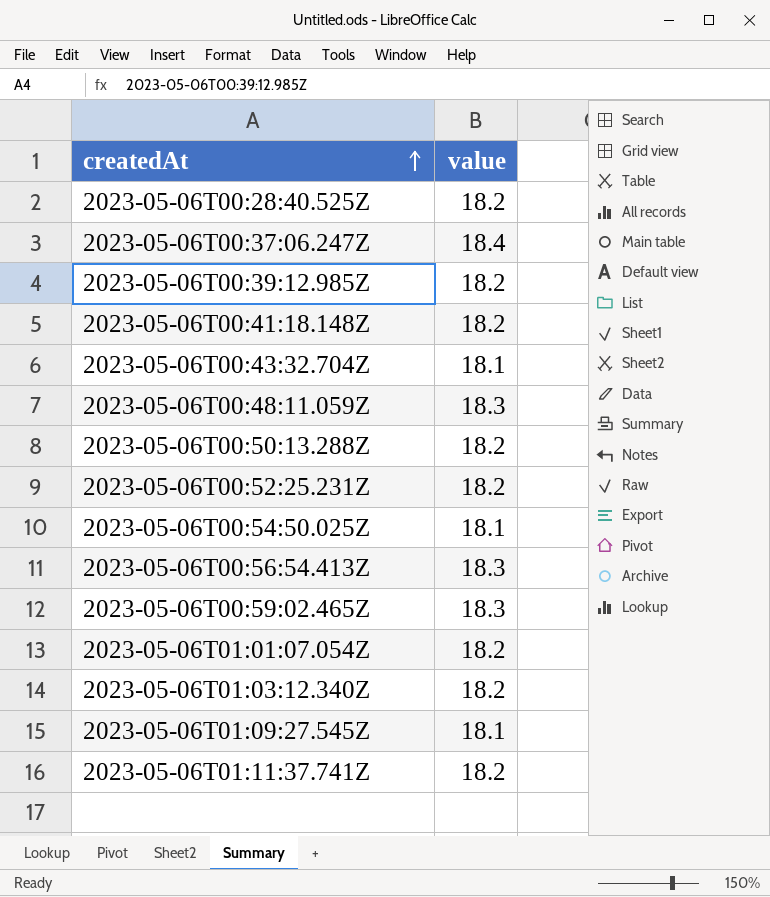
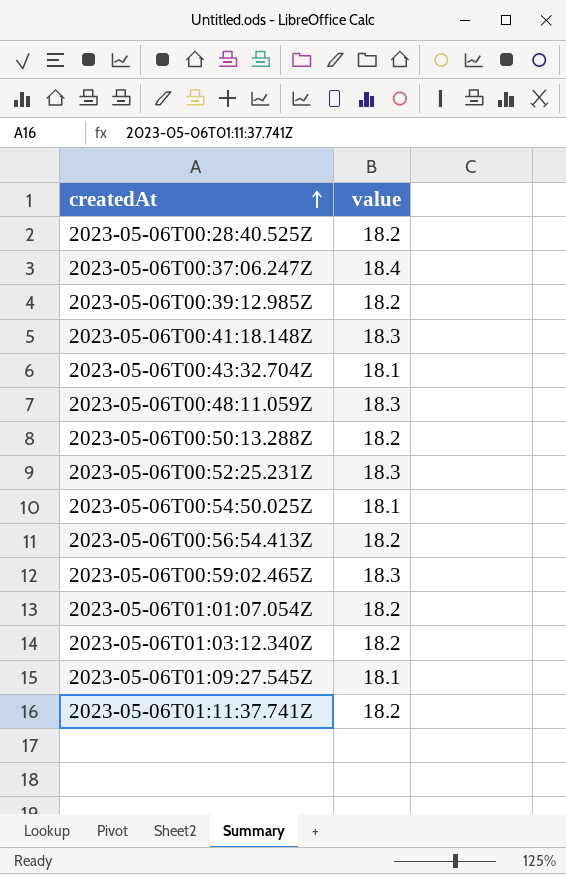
2023-05-06T00:41:18.148Z | value: 18.2 -> 18.3
2023-05-06T00:52:25.231Z | value: 18.2 -> 18.3
2023-05-06T00:56:54.413Z | value: 18.3 -> 18.2

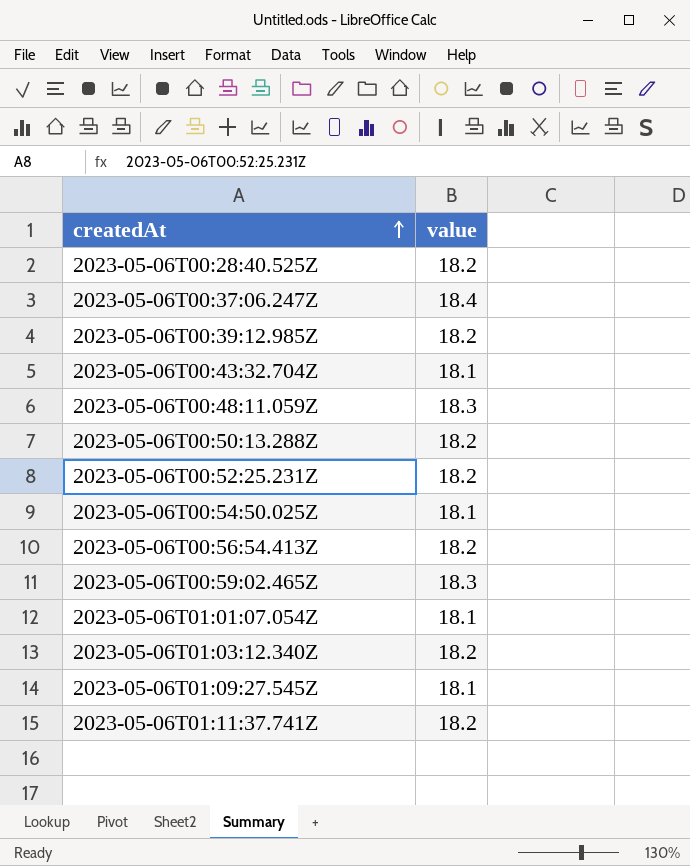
row 2023-05-06T00:41:18.148Z: 18.3 -> none
2023-05-06T00:52:25.231Z | value: 18.3 -> 18.2
2023-05-06T01:01:07.054Z | value: 18.2 -> 18.1

